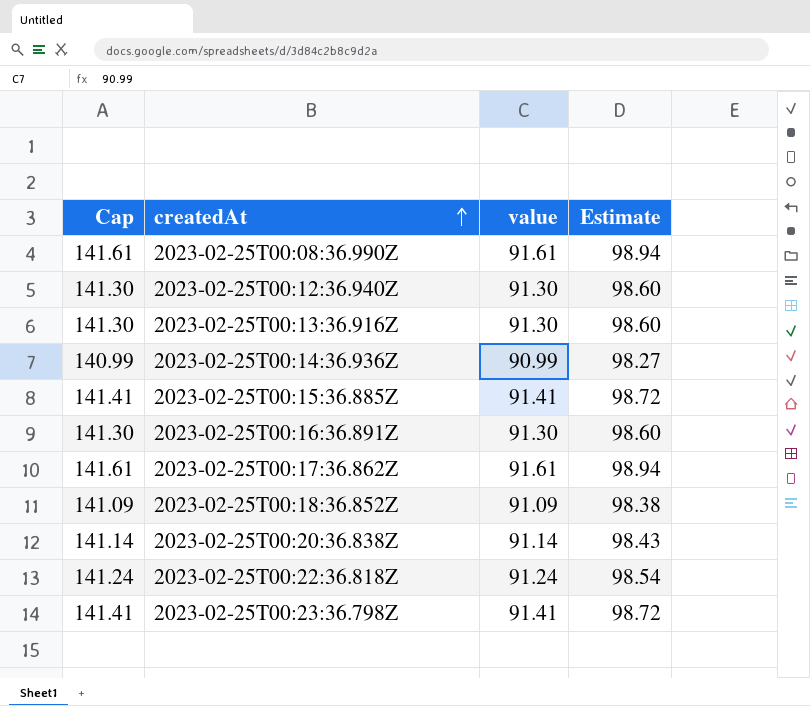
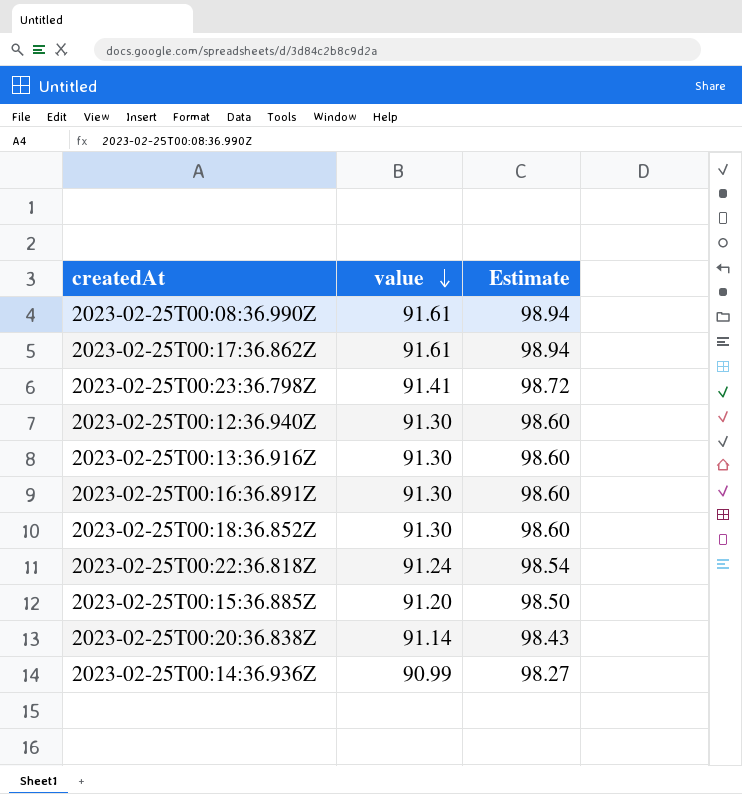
row order: createdAt ascending -> value descending
column Cap | formula: [value] + 50 -> none
2023-02-25T00:18:36.852Z | value: 91.09 -> 91.30
2023-02-25T00:18:36.852Z | Estimate: 98.38 -> 98.60
2023-02-25T00:15:36.885Z | value: 91.41 -> 91.20
2023-02-25T00:15:36.885Z | Estimate: 98.72 -> 98.50

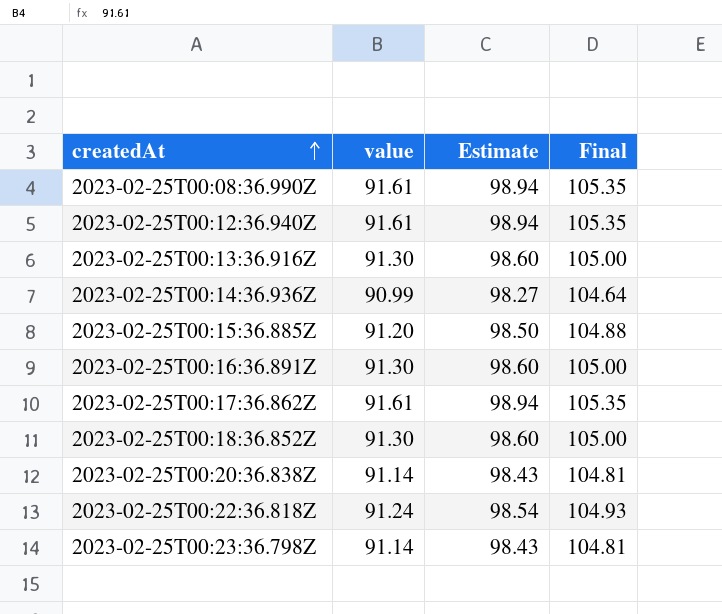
row order: value descending -> createdAt ascending
column Final | formula: none -> [value] * 1.15
2023-02-25T00:12:36.940Z | value: 91.30 -> 91.61
2023-02-25T00:12:36.940Z | Estimate: 98.60 -> 98.94
2023-02-25T00:23:36.798Z | value: 91.41 -> 91.14
2023-02-25T00:23:36.798Z | Estimate: 98.72 -> 98.43

